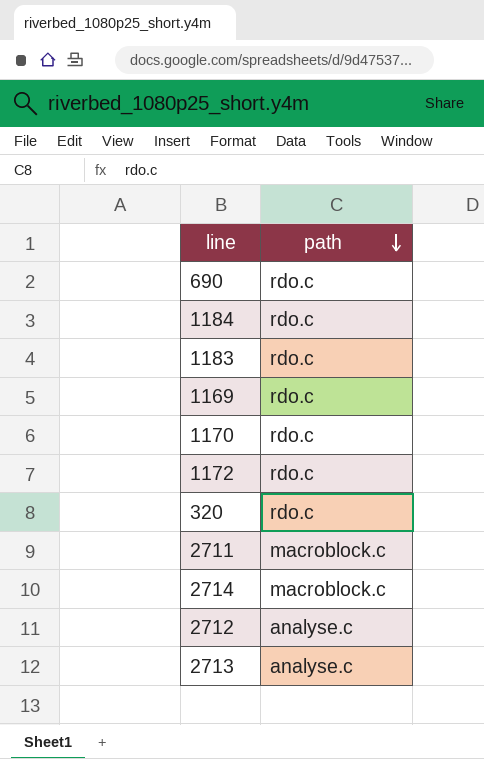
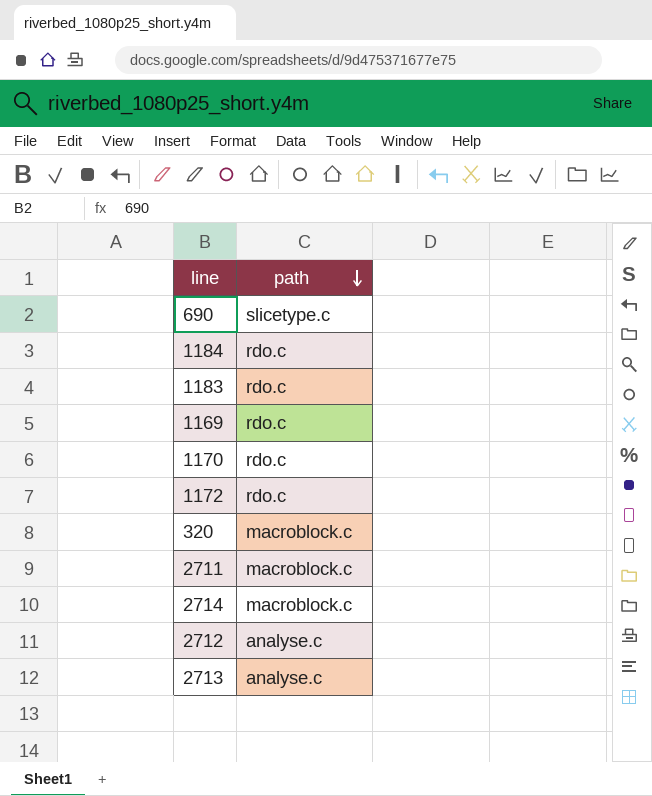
690 | path: rdo.c -> slicetype.c
320 | path: rdo.c -> macroblock.c

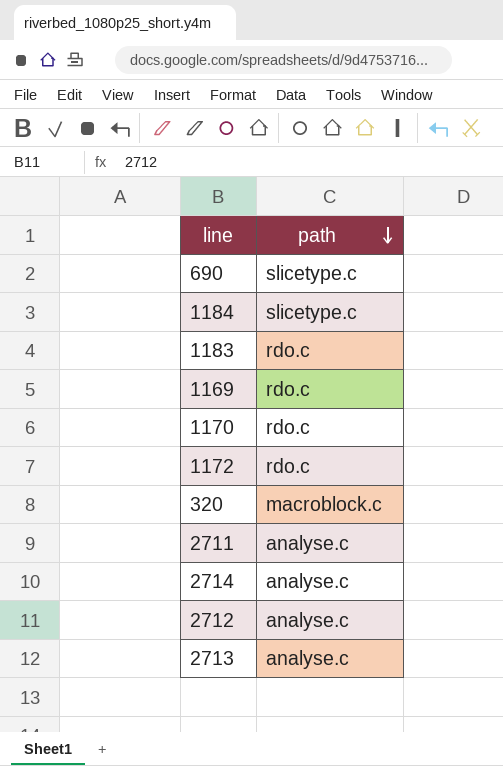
1184 | path: rdo.c -> slicetype.c
2711 | path: macroblock.c -> analyse.c
2714 | path: macroblock.c -> analyse.c

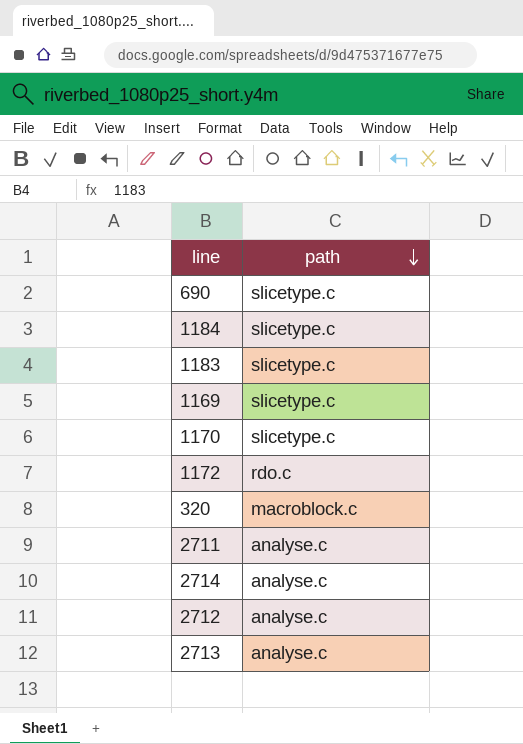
1183 | path: rdo.c -> slicetype.c
1169 | path: rdo.c -> slicetype.c
1170 | path: rdo.c -> slicetype.c

